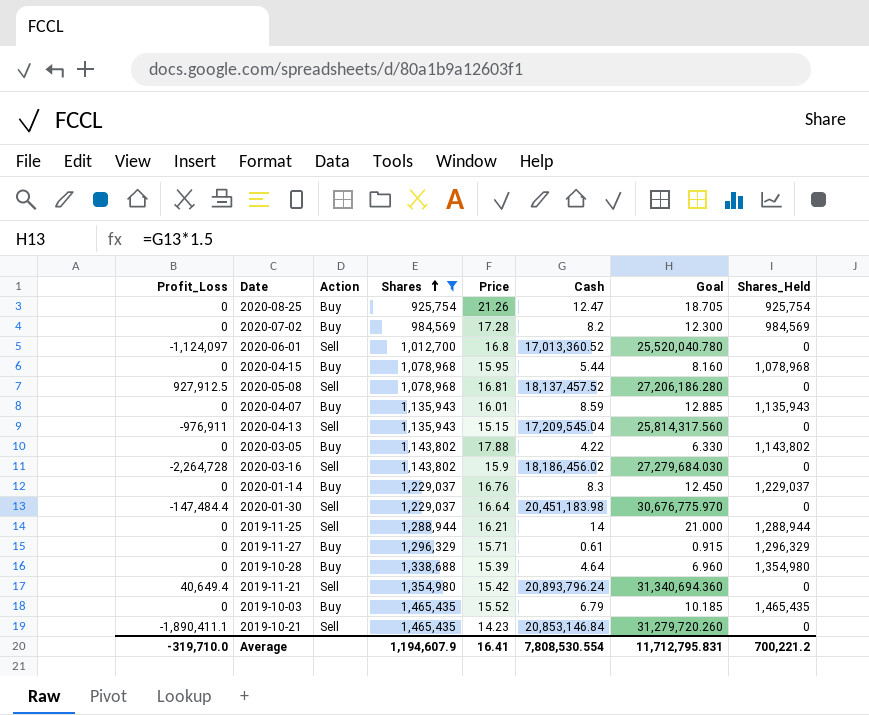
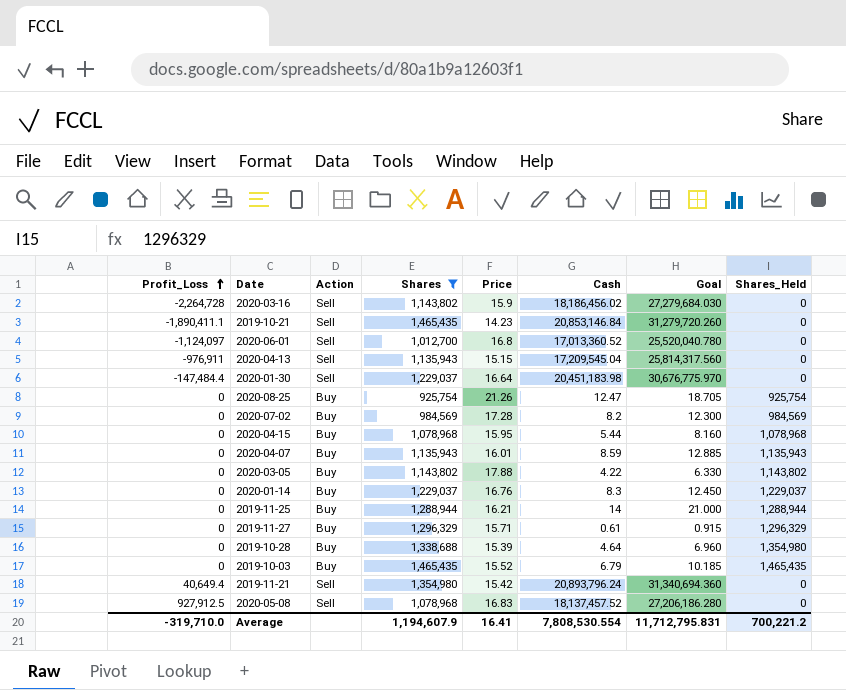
row order: Shares ascending -> Profit_Loss ascending
2019-11-25 | Action: Sell -> Buy
2020-05-08 | Price: 16.81 -> 16.83

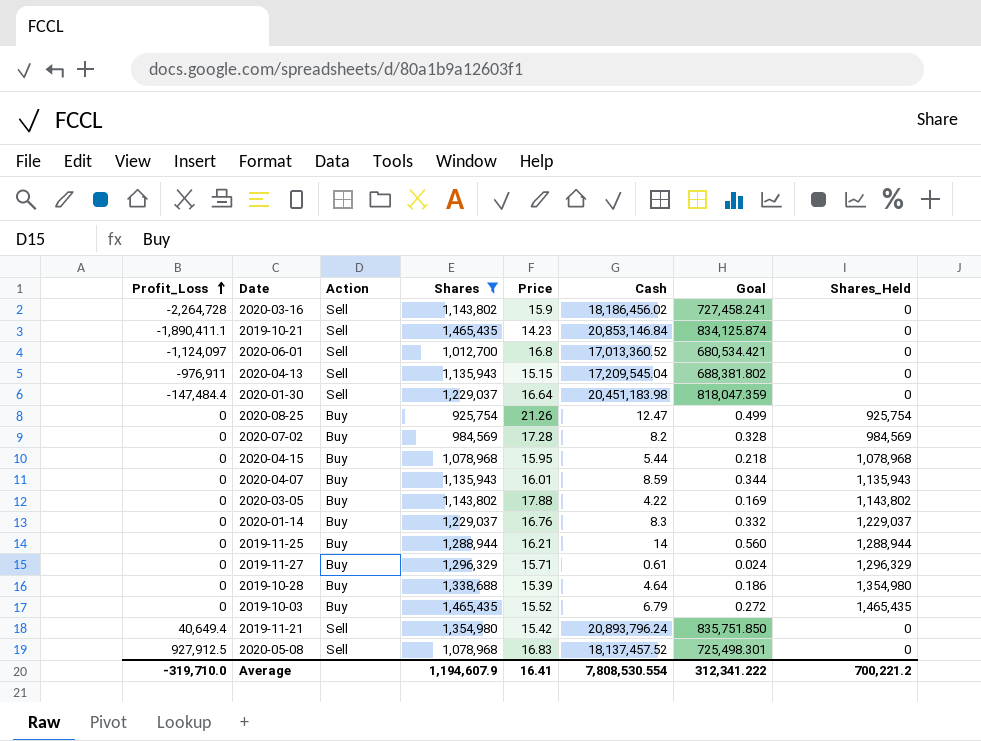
column Goal | formula: [Cash] * 1.5 -> [Cash] * 0.04
Average | Goal: 11,712,795.831 -> 312,341.222

